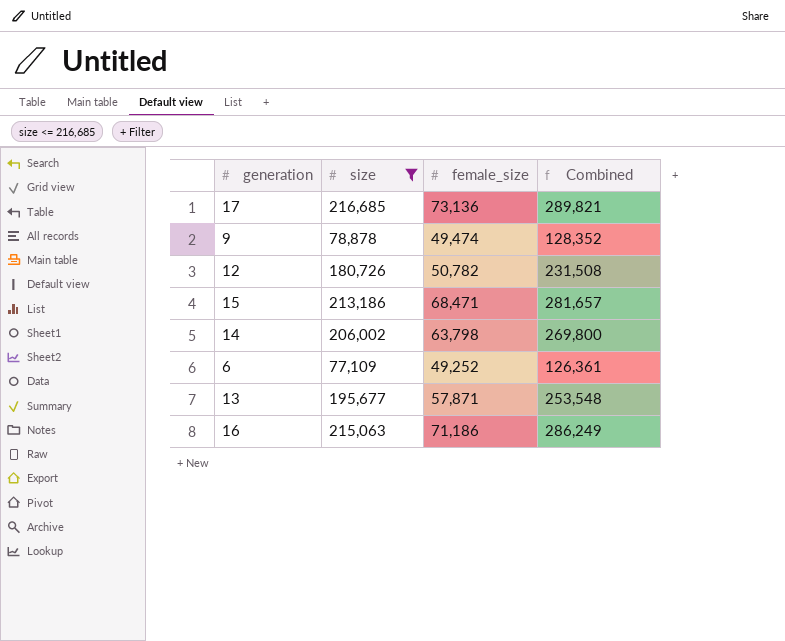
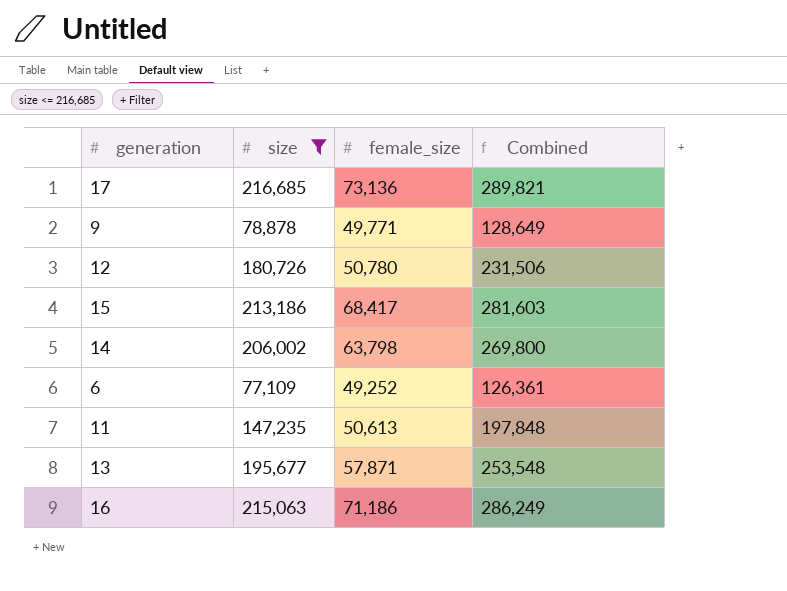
9 | female_size: 49,474 -> 49,771
9 | Combined: 128,352 -> 128,649
12 | female_size: 50,782 -> 50,780
12 | Combined: 231,508 -> 231,506
15 | female_size: 68,471 -> 68,417
15 | Combined: 281,657 -> 281,603
row 11: none -> 147,235 | 50,613 | 197,848

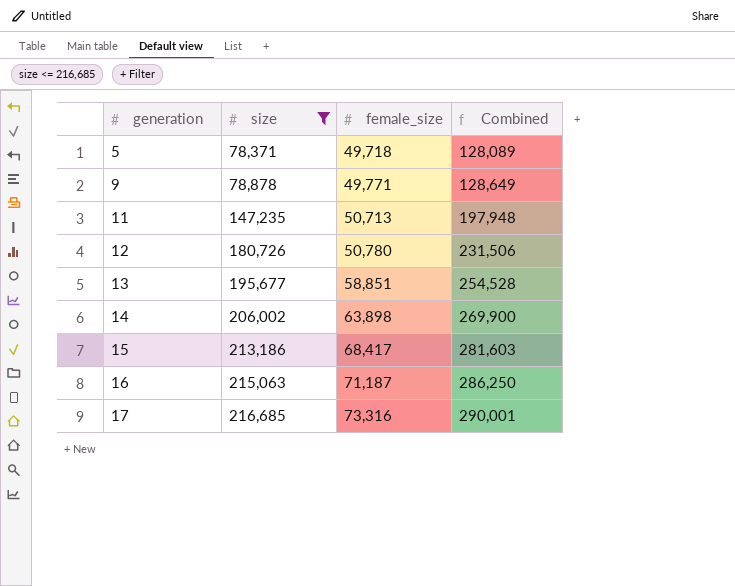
row order: none -> generation ascending
row 6: 77,109 | 49,252 | 126,361 -> none
row 5: none -> 78,371 | 49,718 | 128,089
11 | female_size: 50,613 -> 50,713
11 | Combined: 197,848 -> 197,948
13 | female_size: 57,871 -> 58,851
13 | Combined: 253,548 -> 254,528
14 | female_size: 63,798 -> 63,898
14 | Combined: 269,800 -> 269,900
16 | female_size: 71,186 -> 71,187
16 | Combined: 286,249 -> 286,250
17 | female_size: 73,136 -> 73,316
17 | Combined: 289,821 -> 290,001

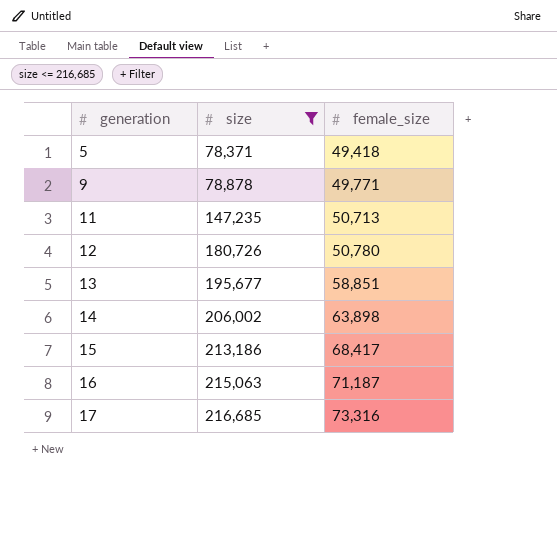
column Combined | formula: [size] + [female_size] -> none
5 | female_size: 49,718 -> 49,418

